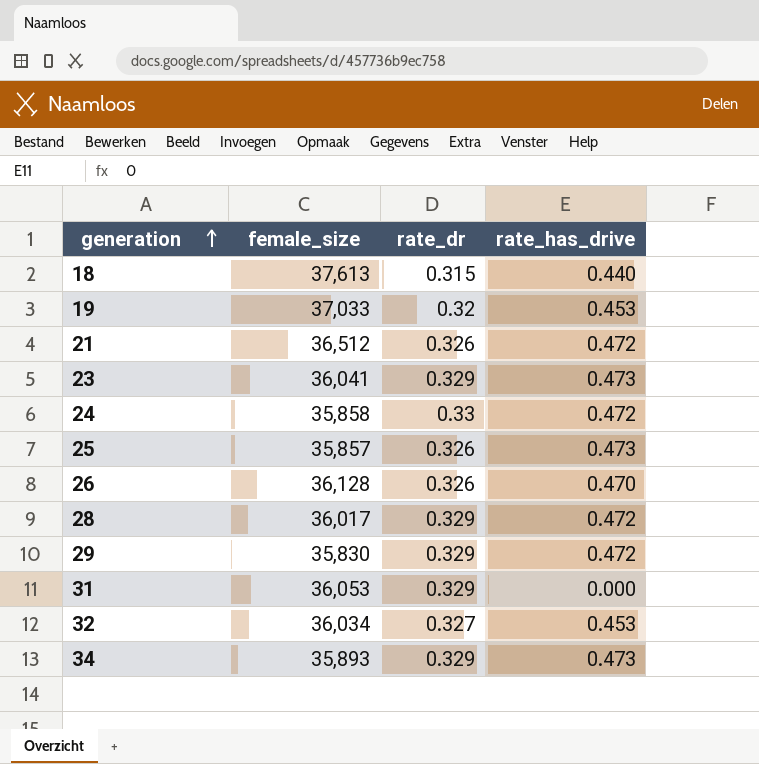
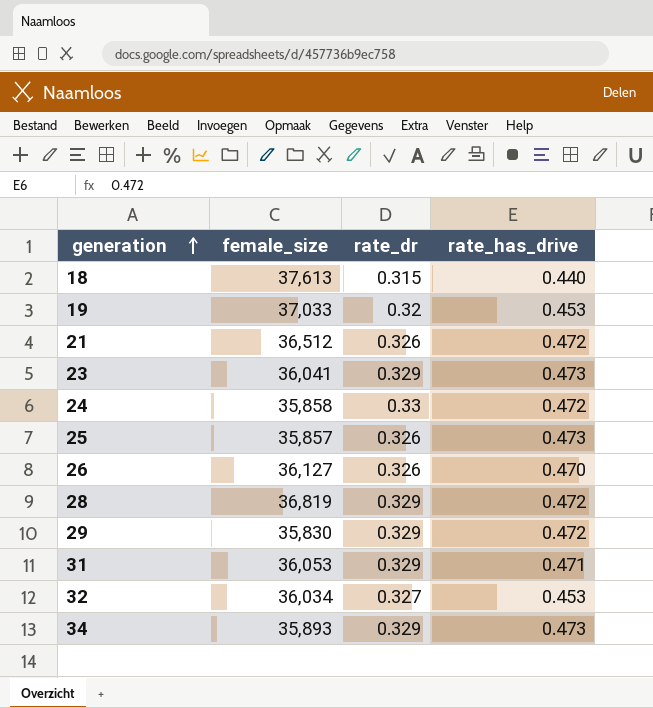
26 | female_size: 36,128 -> 36,127
28 | female_size: 36,017 -> 36,819
31 | rate_has_drive: 0.000 -> 0.471

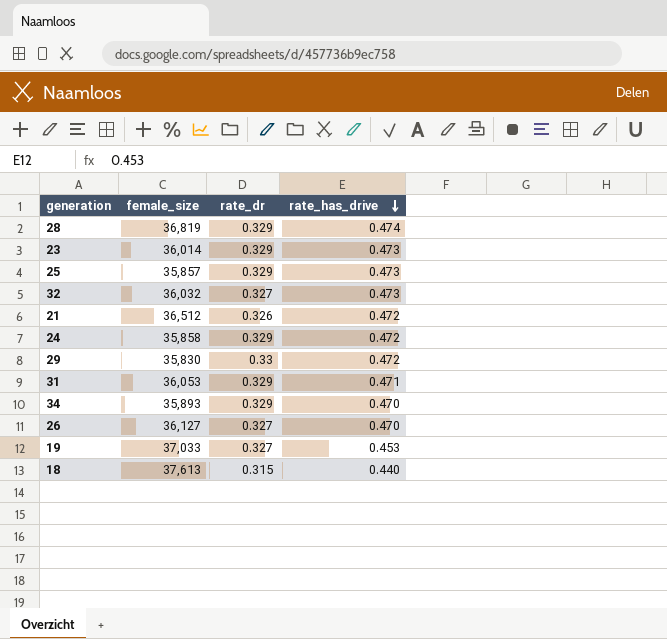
row order: generation ascending -> rate_has_drive descending
28 | rate_has_drive: 0.472 -> 0.474
23 | female_size: 36,041 -> 36,014
25 | rate_dr: 0.326 -> 0.329
32 | female_size: 36,034 -> 36,032
32 | rate_has_drive: 0.453 -> 0.473
24 | rate_dr: 0.33 -> 0.329
29 | rate_dr: 0.329 -> 0.33
34 | rate_has_drive: 0.473 -> 0.470
26 | rate_dr: 0.326 -> 0.327
19 | rate_dr: 0.32 -> 0.327

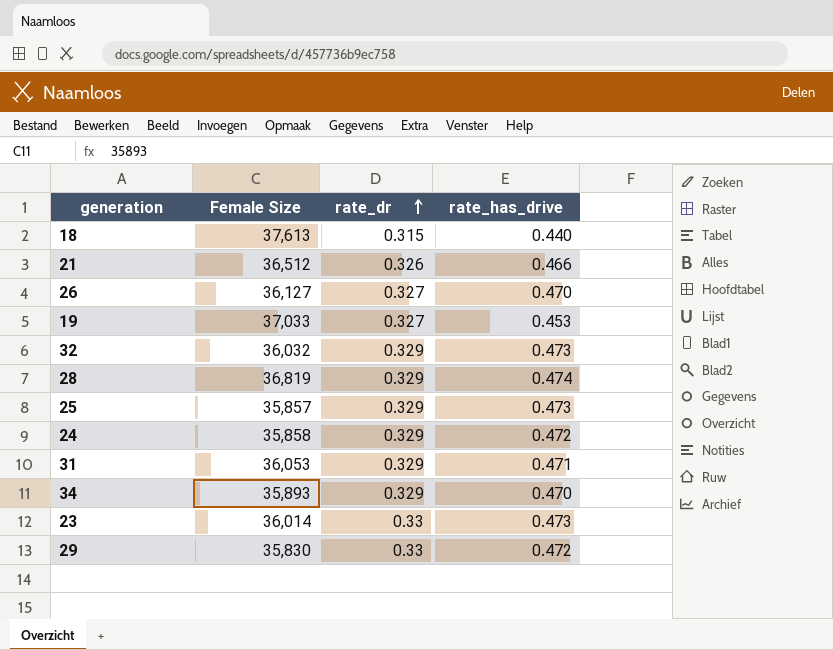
row order: rate_has_drive descending -> rate_dr ascending
column name: female_size -> Female Size
21 | rate_has_drive: 0.472 -> 0.466
32 | rate_dr: 0.327 -> 0.329
23 | rate_dr: 0.329 -> 0.33

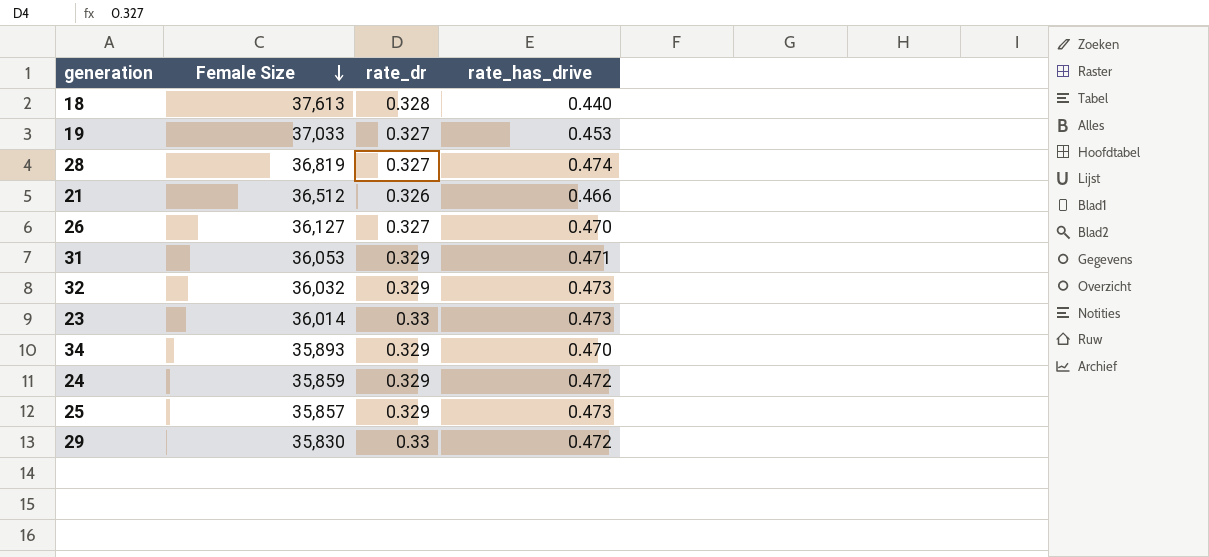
row order: rate_dr ascending -> Female Size descending
18 | rate_dr: 0.315 -> 0.328
28 | rate_dr: 0.329 -> 0.327
24 | Female Size: 35,858 -> 35,859

